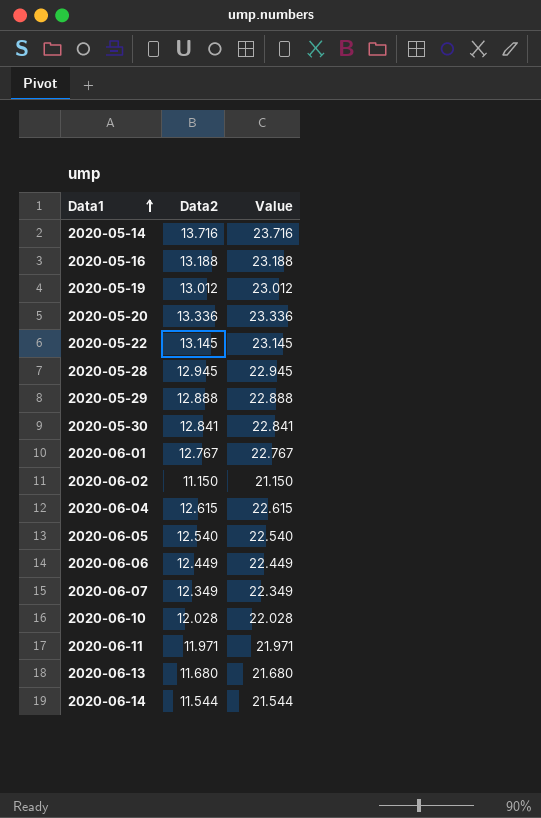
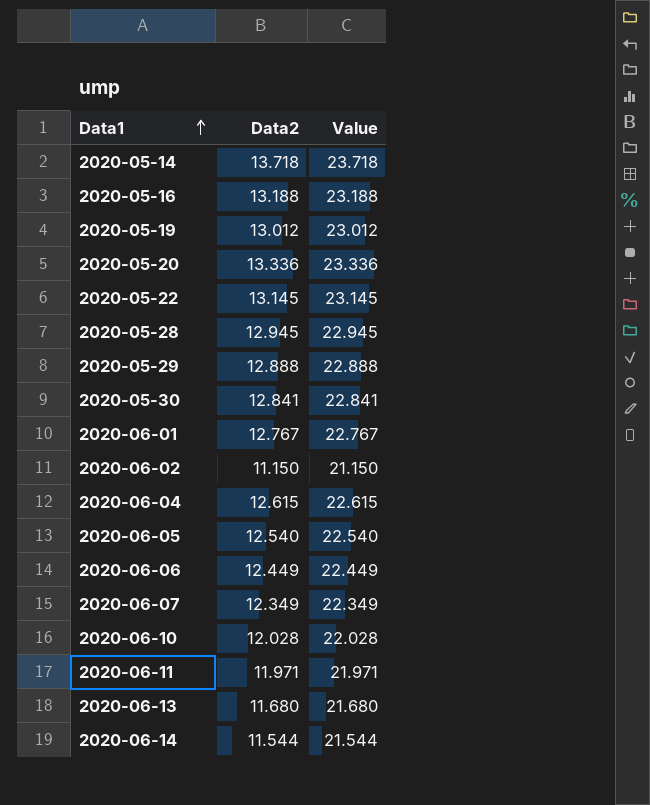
2020-05-14 | Data2: 13.716 -> 13.718
2020-05-14 | Value: 23.716 -> 23.718

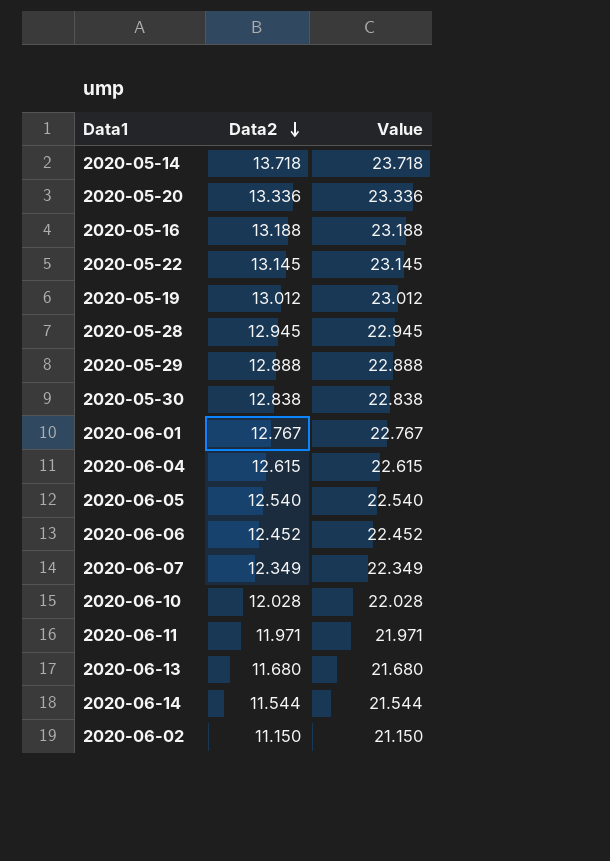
row order: Data1 ascending -> Data2 descending
2020-05-30 | Data2: 12.841 -> 12.838
2020-05-30 | Value: 22.841 -> 22.838
2020-06-06 | Data2: 12.449 -> 12.452
2020-06-06 | Value: 22.449 -> 22.452

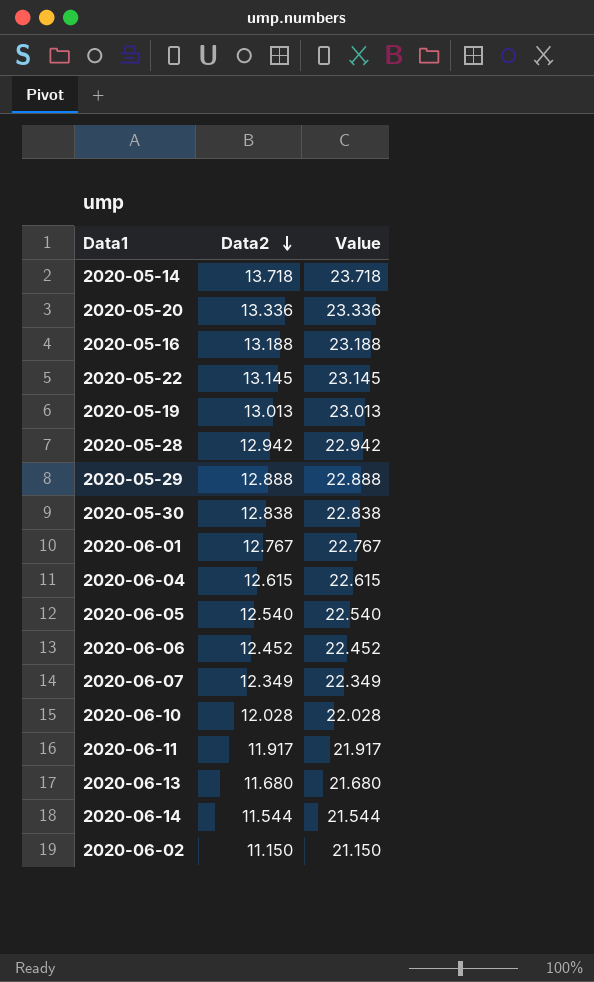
2020-05-19 | Data2: 13.012 -> 13.013
2020-05-19 | Value: 23.012 -> 23.013
2020-05-28 | Data2: 12.945 -> 12.942
2020-05-28 | Value: 22.945 -> 22.942
2020-06-11 | Data2: 11.971 -> 11.917
2020-06-11 | Value: 21.971 -> 21.917

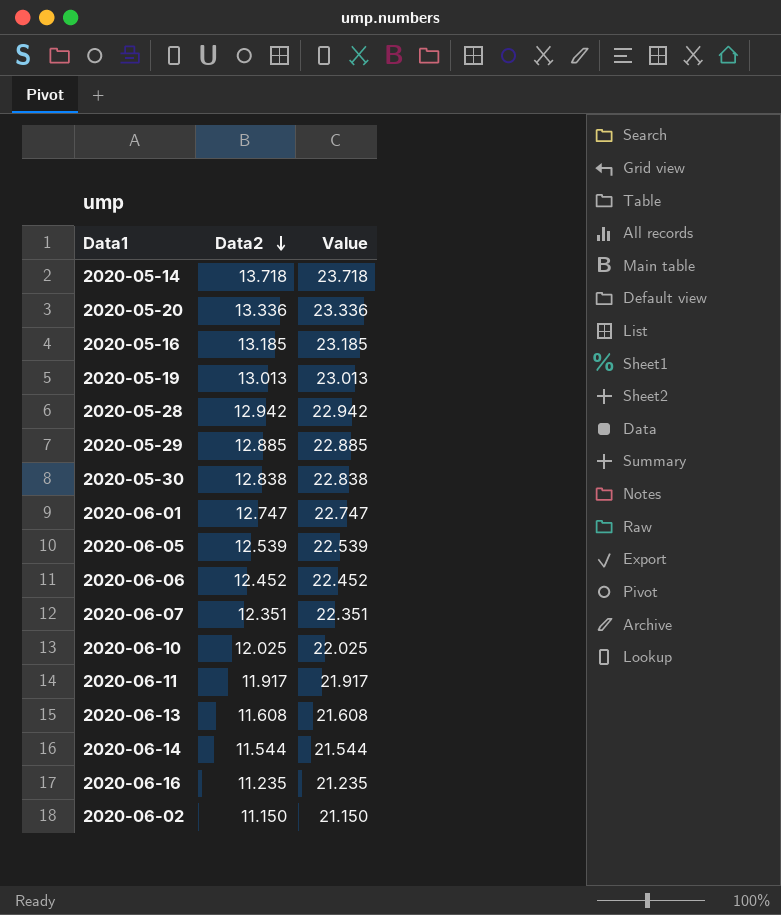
row 2020-05-22: 13.145 | 23.145 -> none
row 2020-06-04: 12.615 | 22.615 -> none
2020-05-16 | Data2: 13.188 -> 13.185
2020-05-16 | Value: 23.188 -> 23.185
2020-05-29 | Data2: 12.888 -> 12.885
2020-05-29 | Value: 22.888 -> 22.885
2020-06-01 | Data2: 12.767 -> 12.747
2020-06-01 | Value: 22.767 -> 22.747
2020-06-05 | Data2: 12.540 -> 12.539
2020-06-05 | Value: 22.540 -> 22.539
2020-06-07 | Data2: 12.349 -> 12.351
2020-06-07 | Value: 22.349 -> 22.351
2020-06-10 | Data2: 12.028 -> 12.025
2020-06-10 | Value: 22.028 -> 22.025
2020-06-13 | Data2: 11.680 -> 11.608
2020-06-13 | Value: 21.680 -> 21.608
row 2020-06-16: none -> 11.235 | 21.235

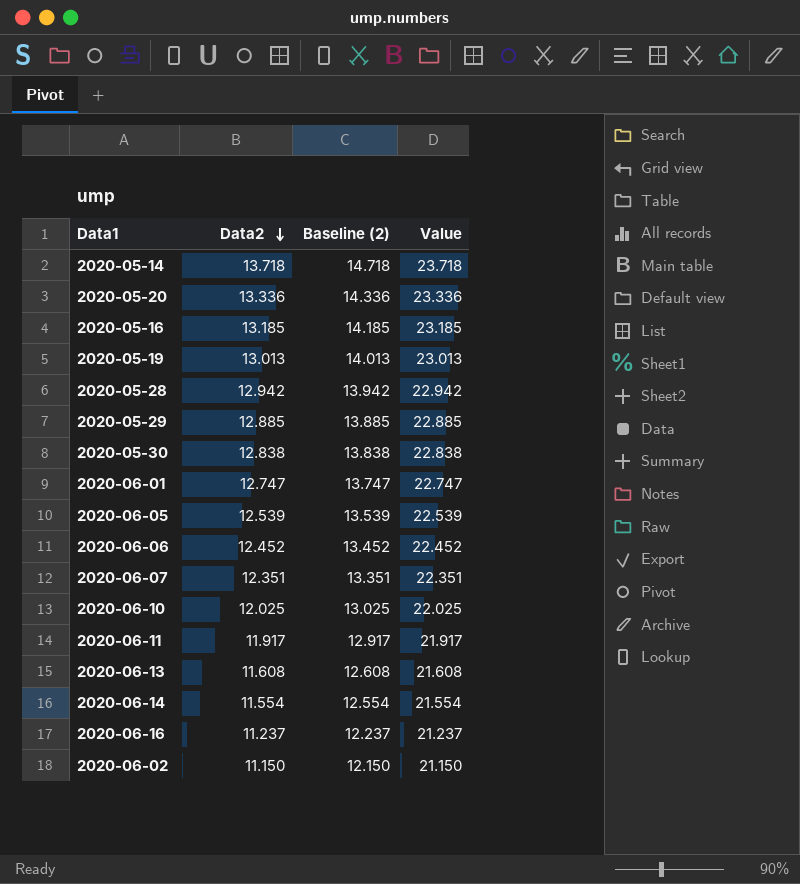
column Baseline (2) | formula: none -> [Data2] + 1
2020-06-14 | Data2: 11.544 -> 11.554
2020-06-14 | Value: 21.544 -> 21.554
2020-06-16 | Data2: 11.235 -> 11.237
2020-06-16 | Value: 21.235 -> 21.237

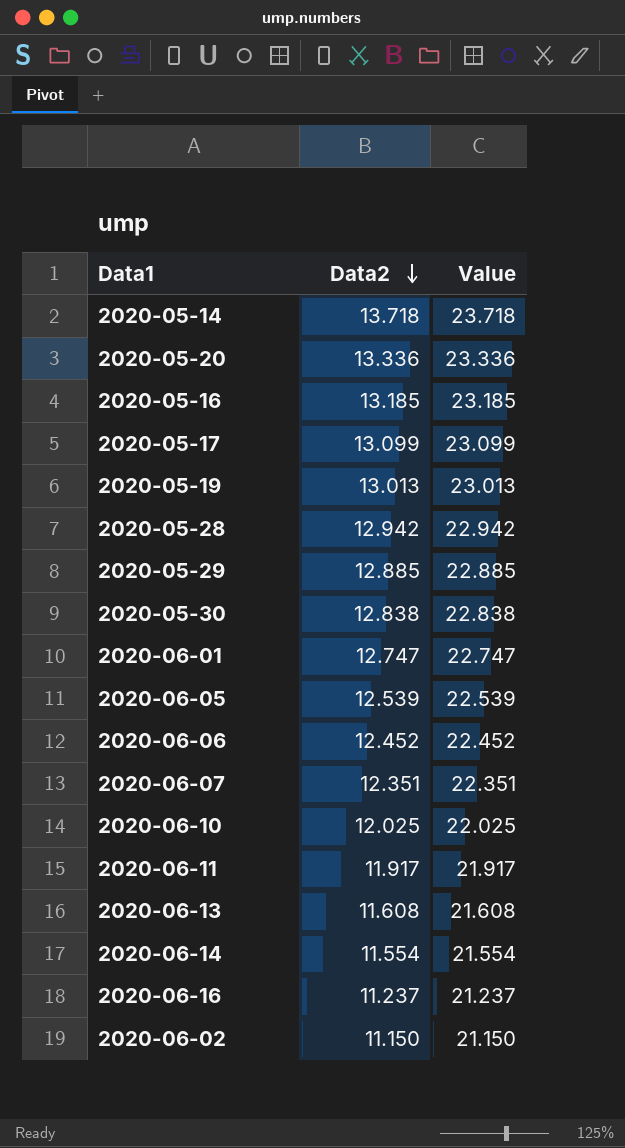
column Baseline (2) | formula: [Data2] + 1 -> none
row 2020-05-17: none -> 13.099 | 23.099

